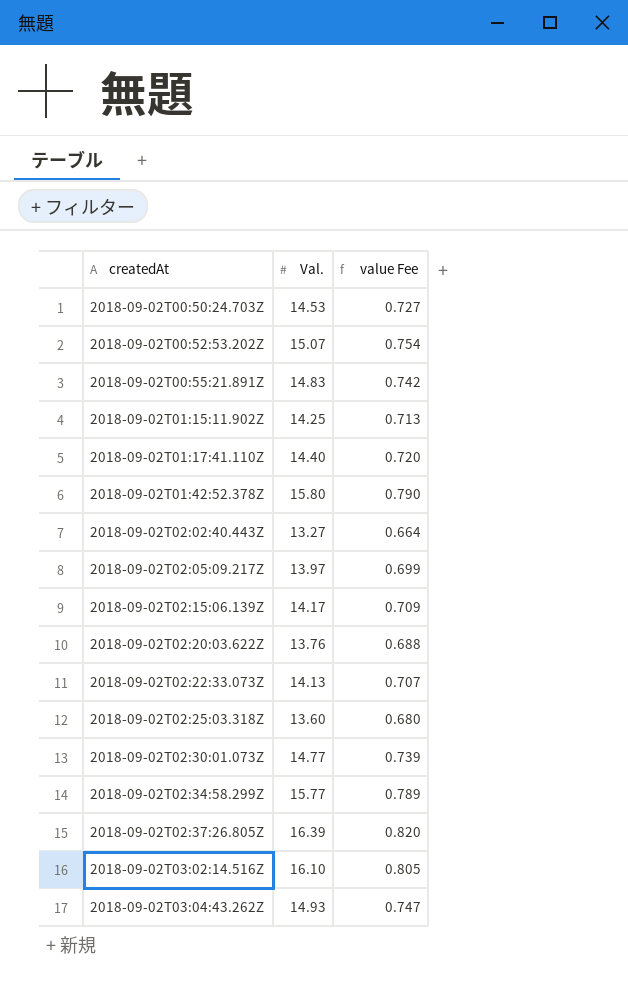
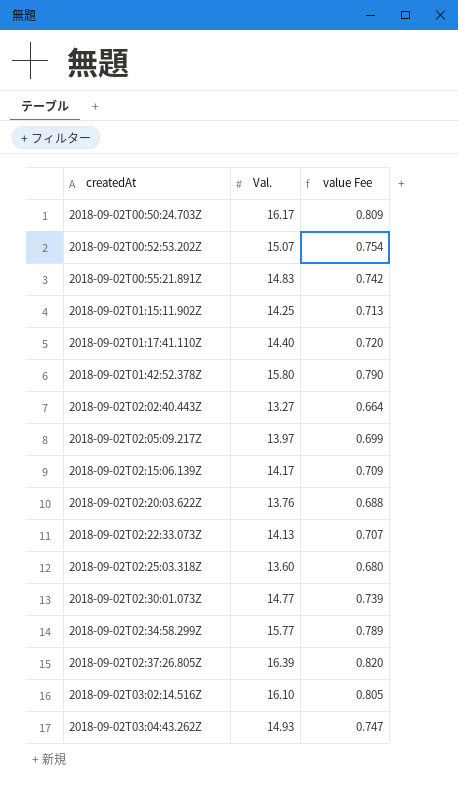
2018-09-02T00:50:24.703Z | Val.: 14.53 -> 16.17
2018-09-02T00:50:24.703Z | value Fee: 0.727 -> 0.809

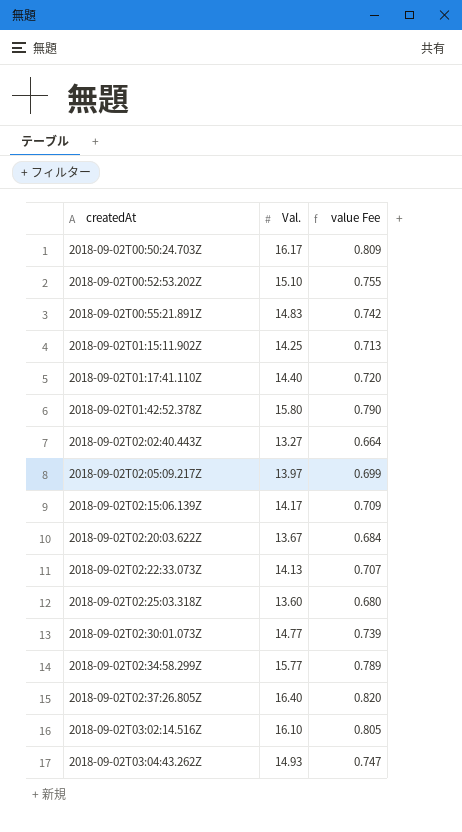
2018-09-02T00:52:53.202Z | Val.: 15.07 -> 15.10
2018-09-02T00:52:53.202Z | value Fee: 0.754 -> 0.755
2018-09-02T02:20:03.622Z | Val.: 13.76 -> 13.67
2018-09-02T02:20:03.622Z | value Fee: 0.688 -> 0.684
2018-09-02T02:37:26.805Z | Val.: 16.39 -> 16.40

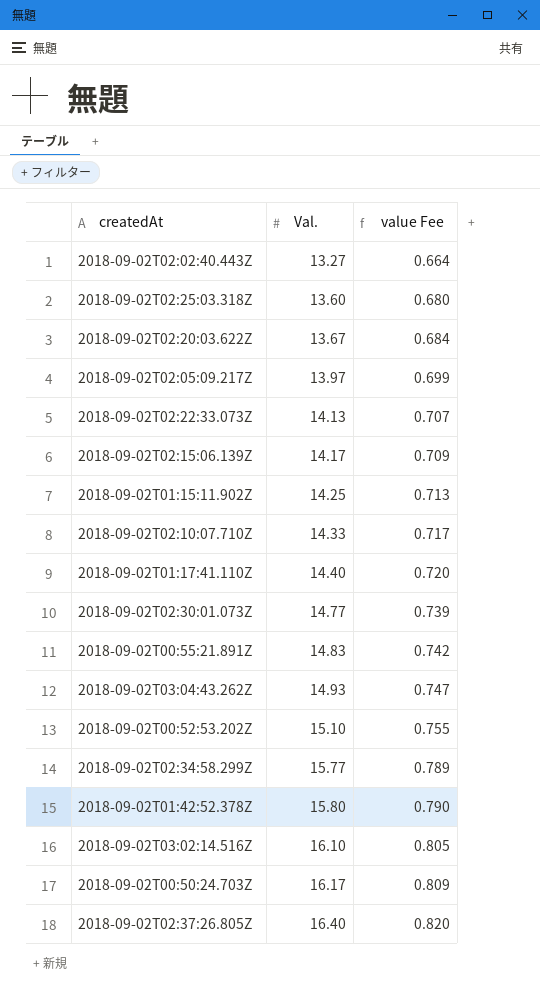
row order: createdAt ascending -> Val. ascending
row 2018-09-02T02:10:07.710Z: none -> 14.33 | 0.717

